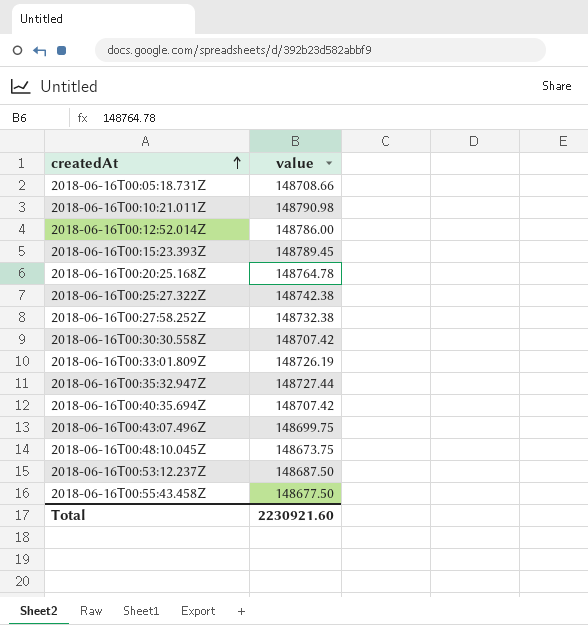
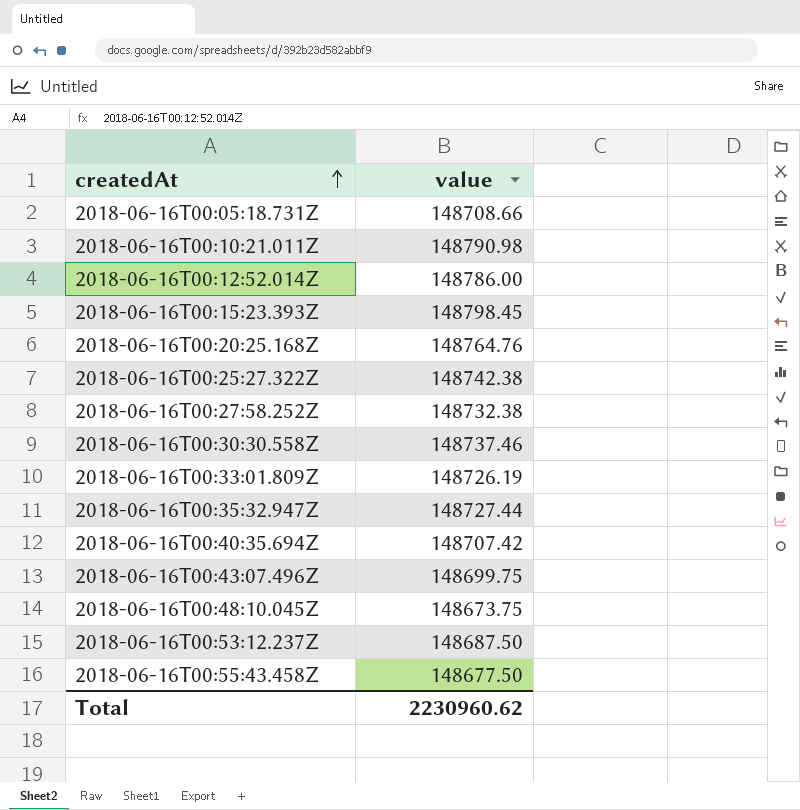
2018-06-16T00:15:23.393Z | value: 148789.45 -> 148798.45
2018-06-16T00:20:25.168Z | value: 148764.78 -> 148764.76
2018-06-16T00:30:30.558Z | value: 148707.42 -> 148737.46
Total | value: 2230921.60 -> 2230960.62

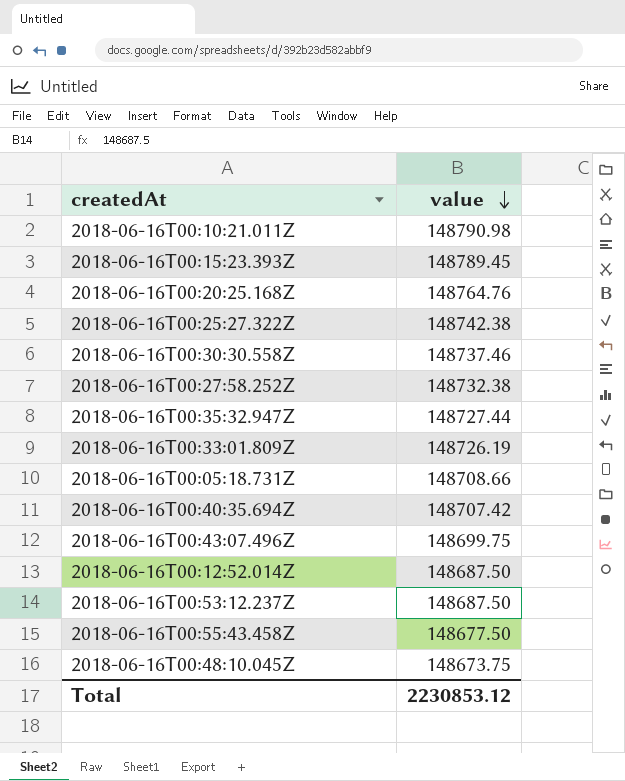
row order: createdAt ascending -> value descending
2018-06-16T00:15:23.393Z | value: 148798.45 -> 148789.45
2018-06-16T00:12:52.014Z | value: 148786.00 -> 148687.50
Total | value: 2230960.62 -> 2230853.12

